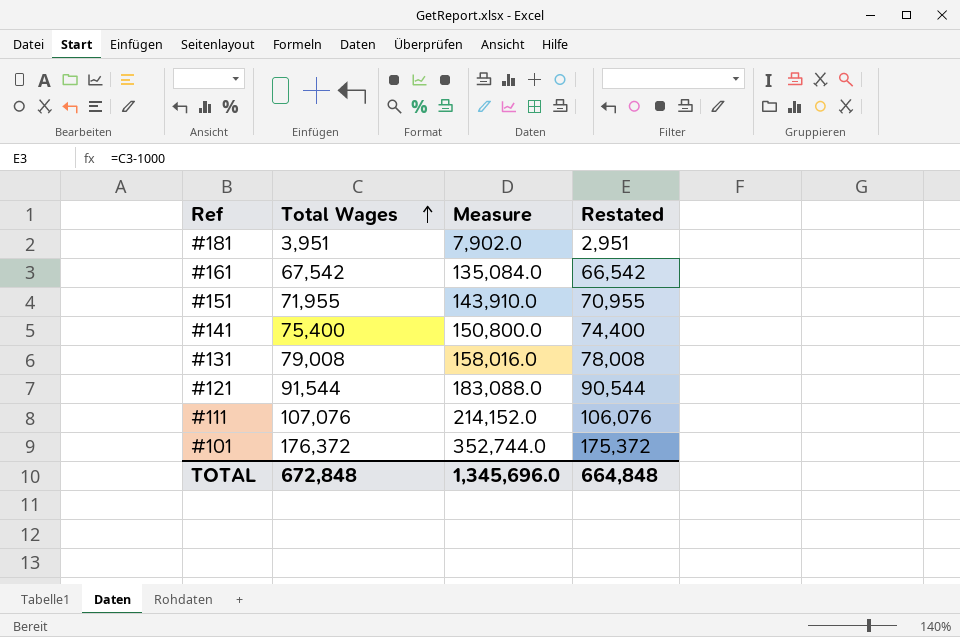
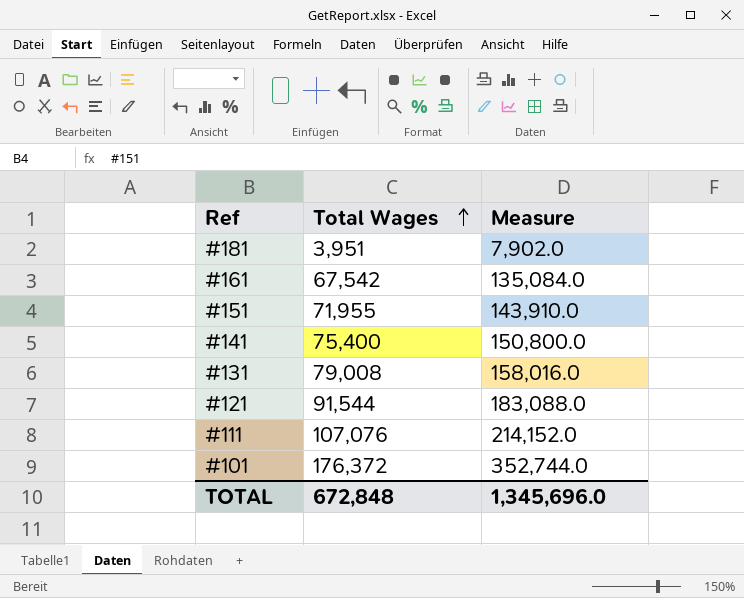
column Restated | formula: [Total Wages] - 1000 -> none

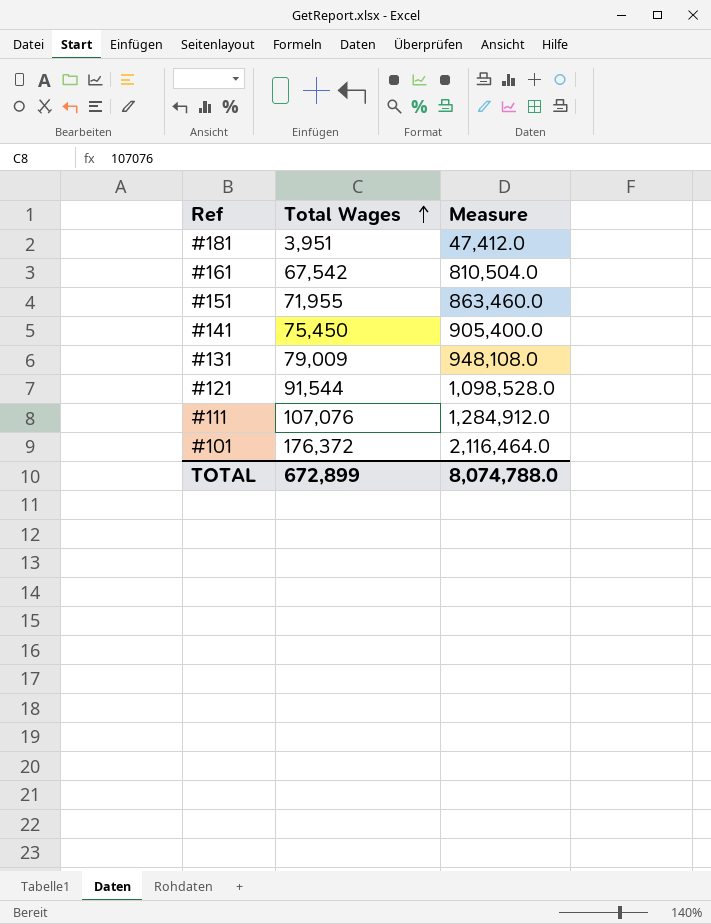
column Measure | formula: [Total Wages] * 2 -> [Total Wages] * 12
#141 | Total Wages: 75,400 -> 75,450
#131 | Total Wages: 79,008 -> 79,009
TOTAL | Total Wages: 672,848 -> 672,899
TOTAL | Measure: 1,345,696.0 -> 8,074,788.0

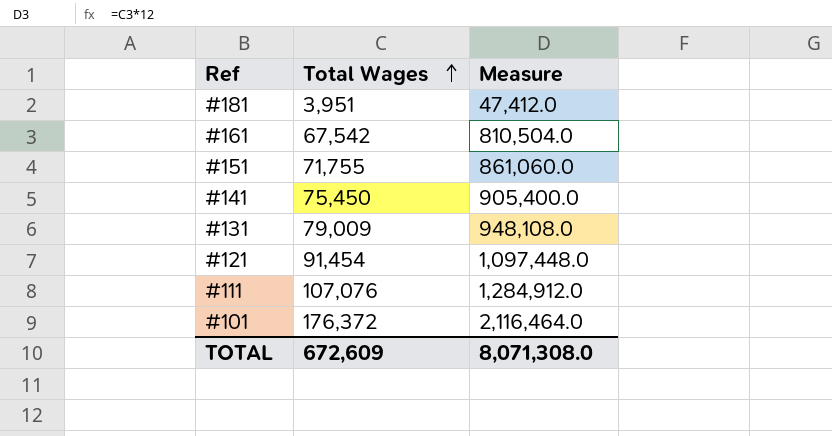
#151 | Total Wages: 71,955 -> 71,755
#151 | Measure: 863,460.0 -> 861,060.0
#121 | Total Wages: 91,544 -> 91,454
#121 | Measure: 1,098,528.0 -> 1,097,448.0
TOTAL | Total Wages: 672,899 -> 672,609
TOTAL | Measure: 8,074,788.0 -> 8,071,308.0

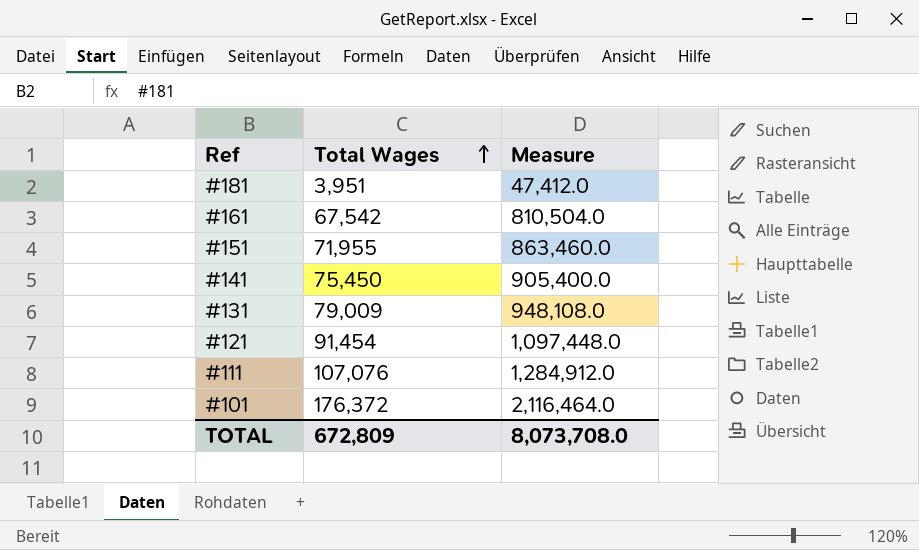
#151 | Total Wages: 71,755 -> 71,955
#151 | Measure: 861,060.0 -> 863,460.0
TOTAL | Total Wages: 672,609 -> 672,809
TOTAL | Measure: 8,071,308.0 -> 8,073,708.0

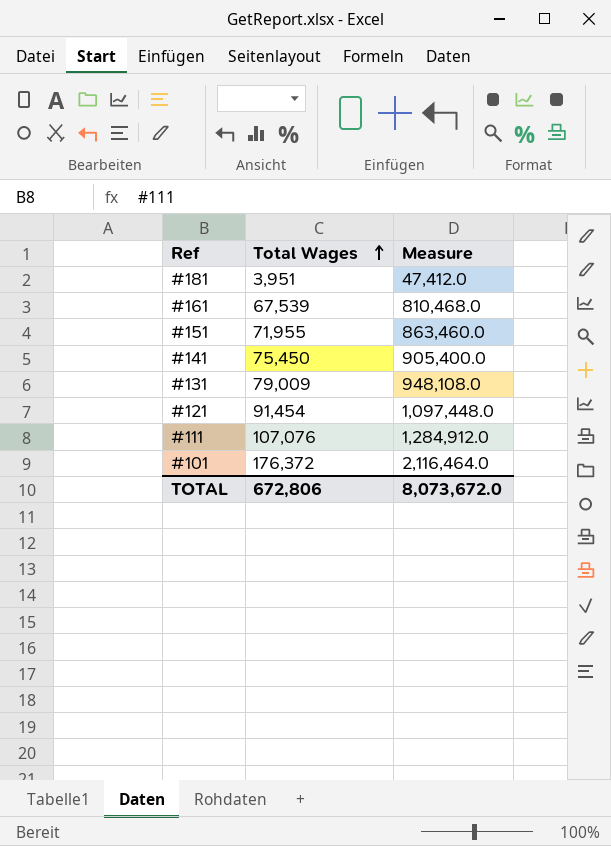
#161 | Total Wages: 67,542 -> 67,539
#161 | Measure: 810,504.0 -> 810,468.0
TOTAL | Total Wages: 672,809 -> 672,806
TOTAL | Measure: 8,073,708.0 -> 8,073,672.0

